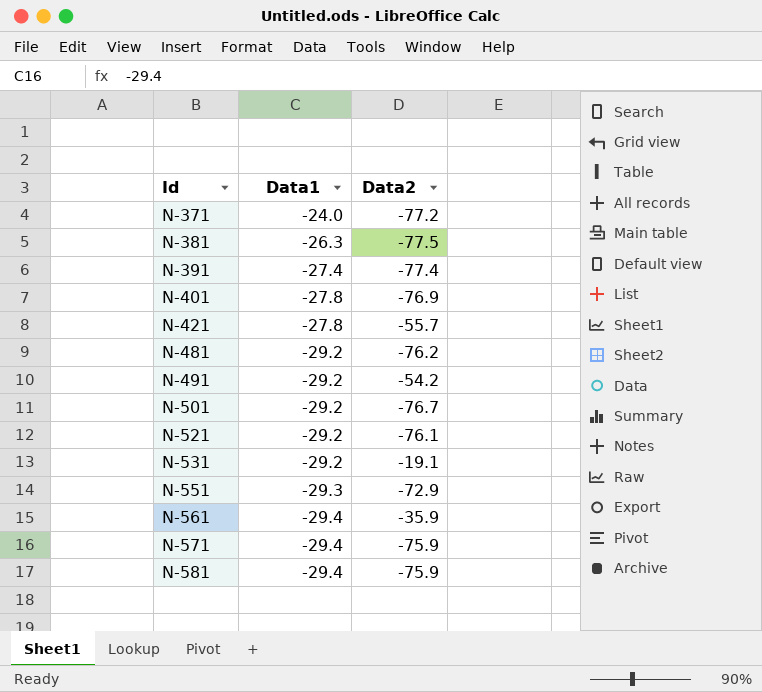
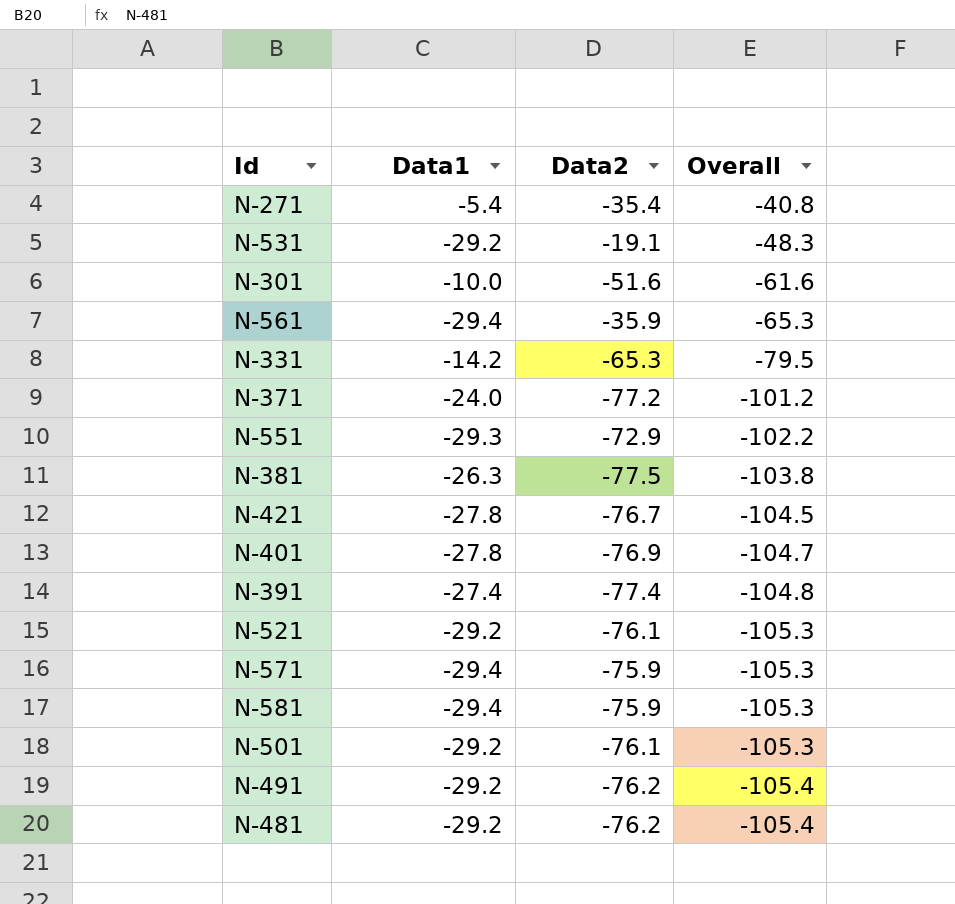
row order: Id ascending -> Overall descending
column Overall | formula: none -> [Data1] + [Data2]
row N-271: none -> -5.4 | -35.4 | -40.8
row N-301: none -> -10.0 | -51.6 | -61.6
row N-331: none -> -14.2 | -65.3 | -79.5
N-421 | Data2: -55.7 -> -76.7
N-501 | Data2: -76.7 -> -76.1
N-491 | Data2: -54.2 -> -76.2

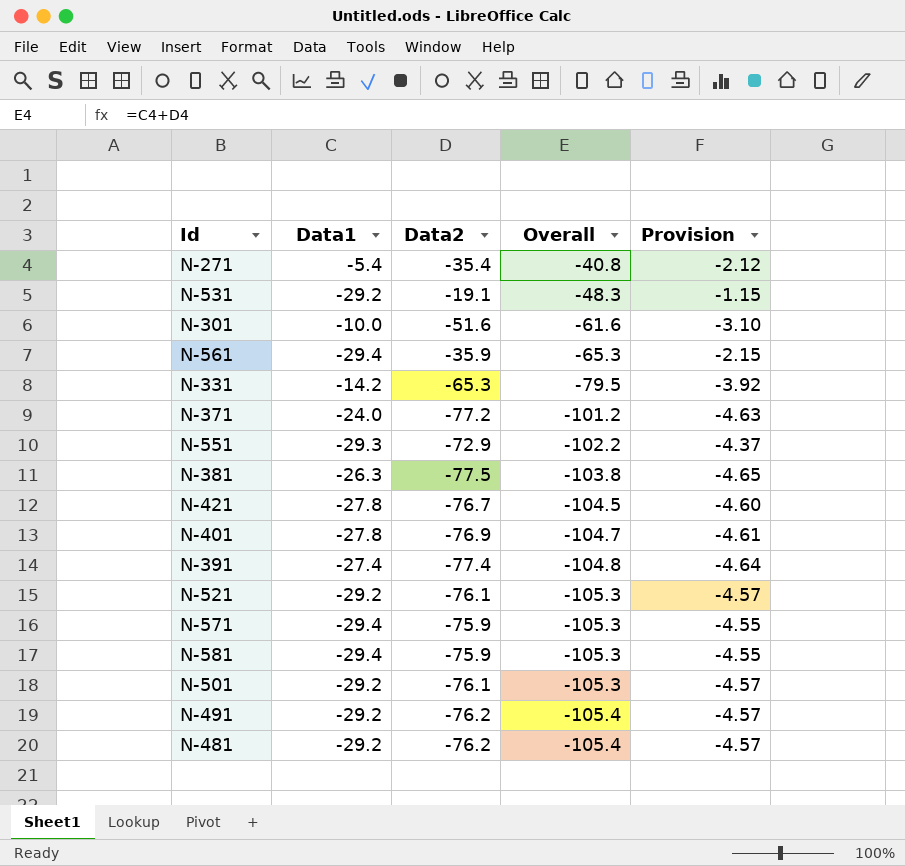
column Provision | formula: none -> [Data2] * 0.06

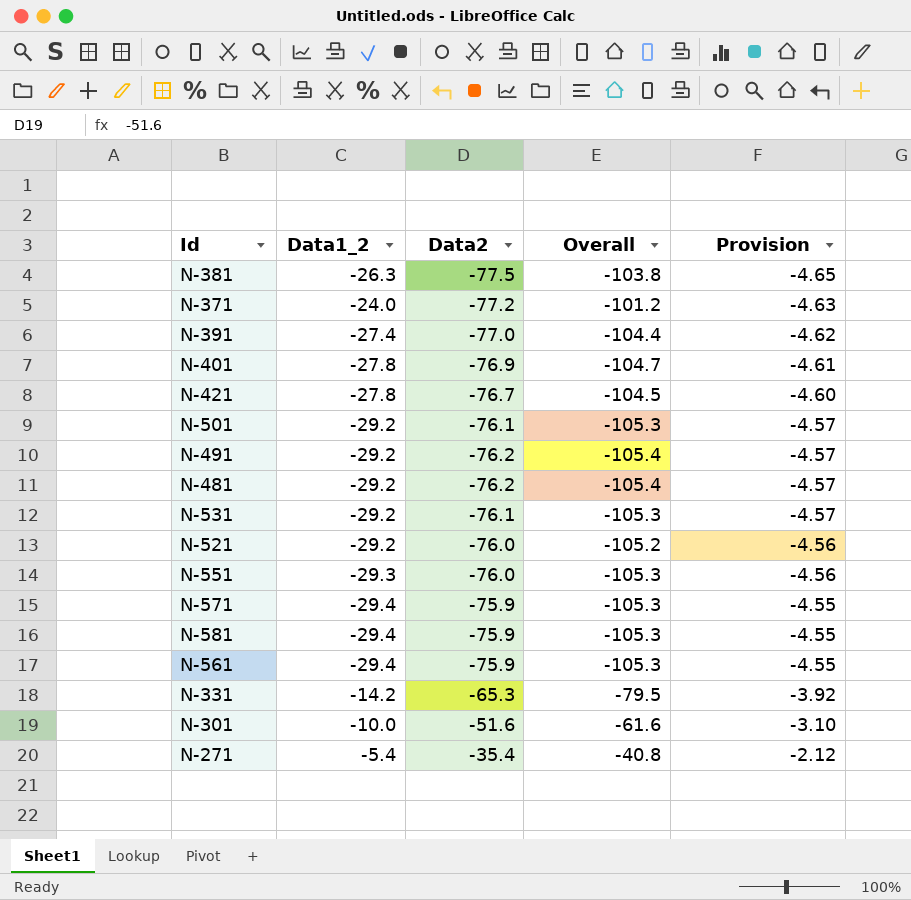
row order: Overall descending -> Provision ascending
column name: Data1 -> Data1_2
N-391 | Data2: -77.4 -> -77.0
N-391 | Overall: -104.8 -> -104.4
N-391 | Provision: -4.64 -> -4.62
N-531 | Data2: -19.1 -> -76.1
N-531 | Overall: -48.3 -> -105.3
N-531 | Provision: -1.15 -> -4.57
N-521 | Data2: -76.1 -> -76.0
N-521 | Overall: -105.3 -> -105.2
N-521 | Provision: -4.57 -> -4.56
N-551 | Data2: -72.9 -> -76.0
N-551 | Overall: -102.2 -> -105.3
N-551 | Provision: -4.37 -> -4.56
N-561 | Data2: -35.9 -> -75.9
N-561 | Overall: -65.3 -> -105.3
N-561 | Provision: -2.15 -> -4.55

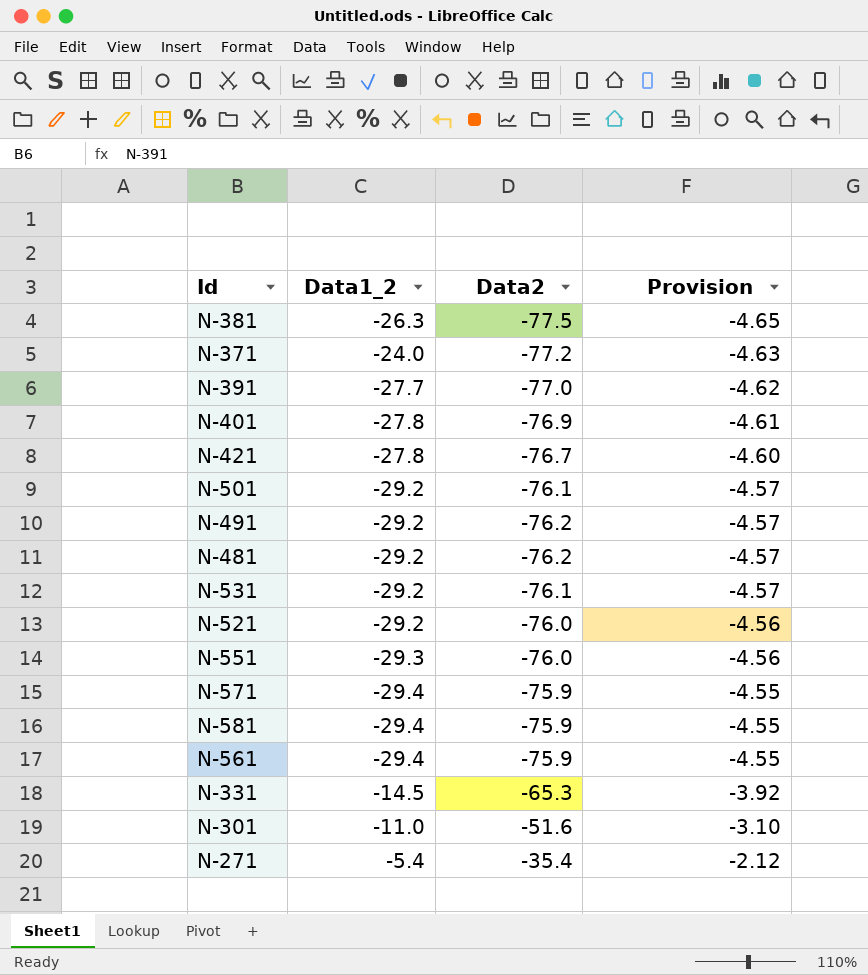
column Overall | formula: [Data1_2] + [Data2] -> none
N-391 | Data1_2: -27.4 -> -27.7
N-331 | Data1_2: -14.2 -> -14.5
N-301 | Data1_2: -10.0 -> -11.0

